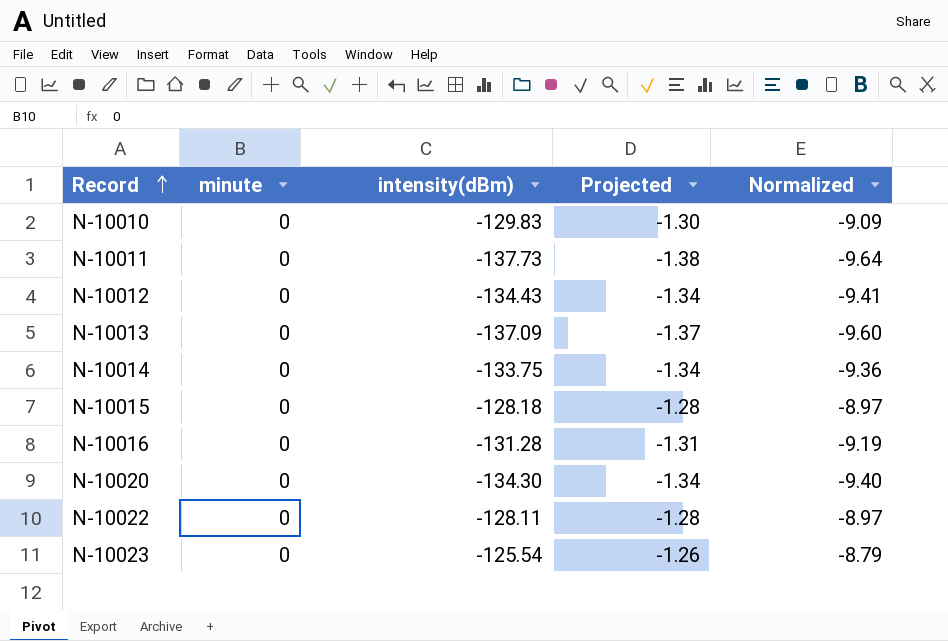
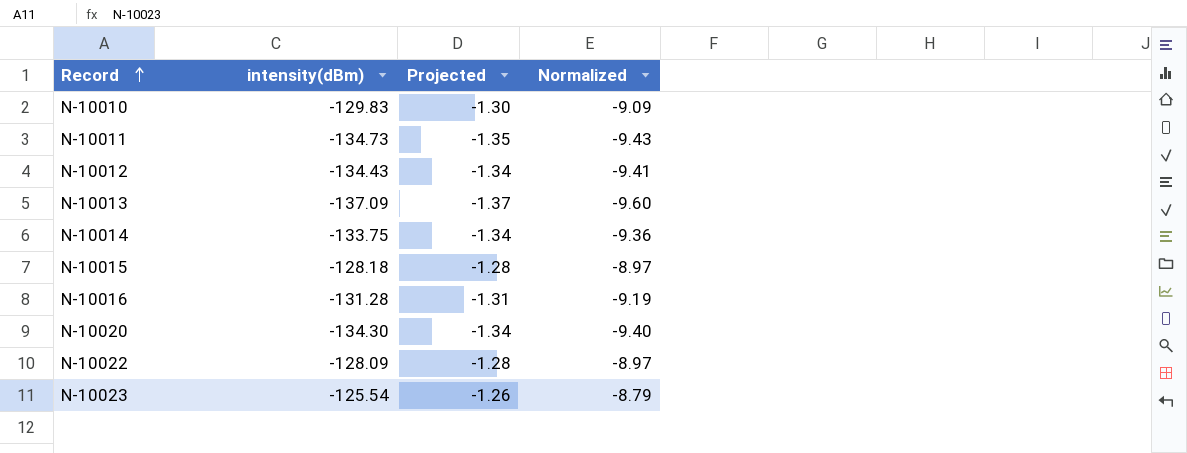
column minute | position: 2 -> none
N-10011 | intensity(dBm): -137.73 -> -134.73
N-10011 | Projected: -1.38 -> -1.35
N-10011 | Normalized: -9.64 -> -9.43
N-10022 | intensity(dBm): -128.11 -> -128.09

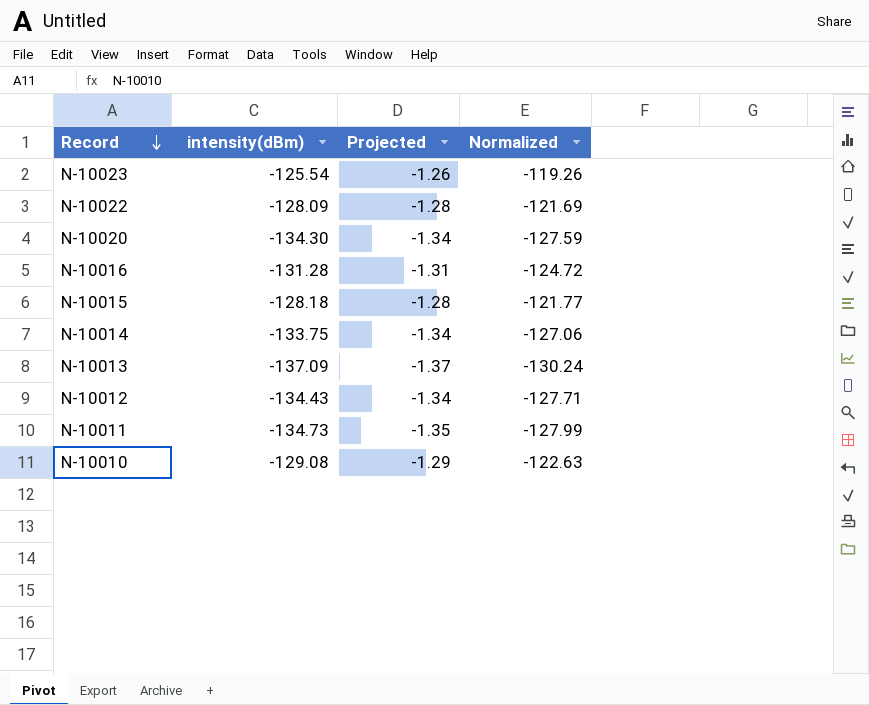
row order: Record ascending -> Record descending
column Normalized | formula: [intensity(dBm)] * 0.07 -> [intensity(dBm)] * 0.95
N-10010 | intensity(dBm): -129.83 -> -129.08
N-10010 | Projected: -1.30 -> -1.29

